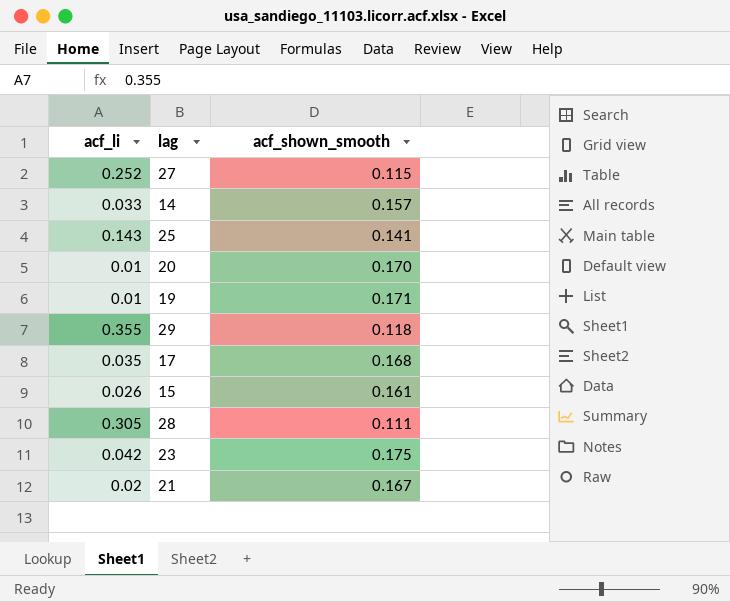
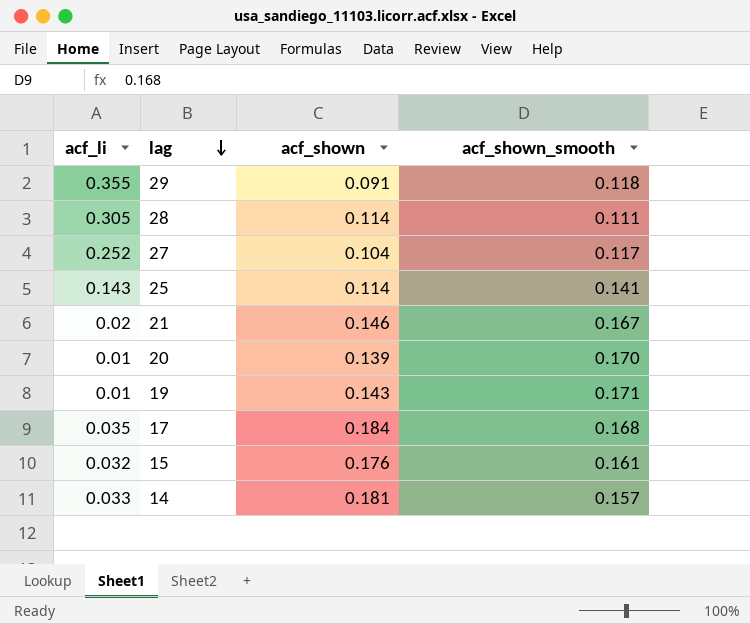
row order: none -> lag descending
column acf_shown | position: none -> 3
row 23: 0.042 | 0.175 -> none
27 | acf_shown_smooth: 0.115 -> 0.117
15 | acf_li: 0.026 -> 0.032

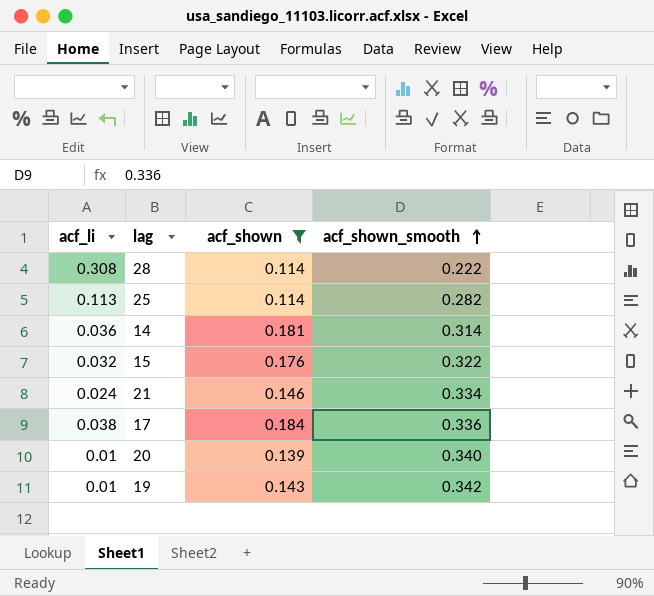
filter: none -> acf_shown >= 0.114
row order: lag descending -> acf_shown_smooth ascending
28 | acf_li: 0.305 -> 0.308
28 | acf_shown_smooth: 0.111 -> 0.222
25 | acf_li: 0.143 -> 0.113
25 | acf_shown_smooth: 0.141 -> 0.282
14 | acf_li: 0.033 -> 0.036
14 | acf_shown_smooth: 0.157 -> 0.314
15 | acf_shown_smooth: 0.161 -> 0.322
21 | acf_li: 0.02 -> 0.024
21 | acf_shown_smooth: 0.167 -> 0.334
17 | acf_li: 0.035 -> 0.038
17 | acf_shown_smooth: 0.168 -> 0.336
20 | acf_shown_smooth: 0.170 -> 0.340
19 | acf_shown_smooth: 0.171 -> 0.342

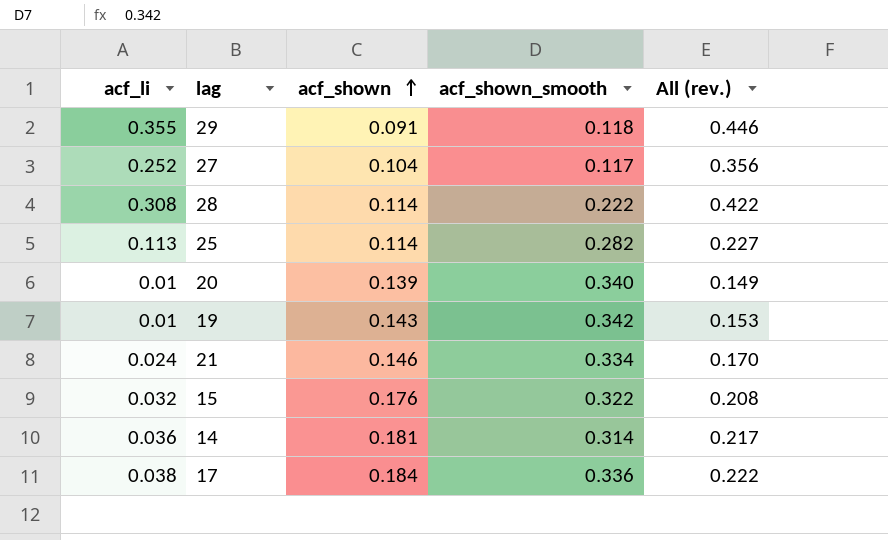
filter: acf_shown >= 0.114 -> none
row order: acf_shown_smooth ascending -> acf_shown ascending
column All (rev.) | formula: none -> [acf_li] + [acf_shown]

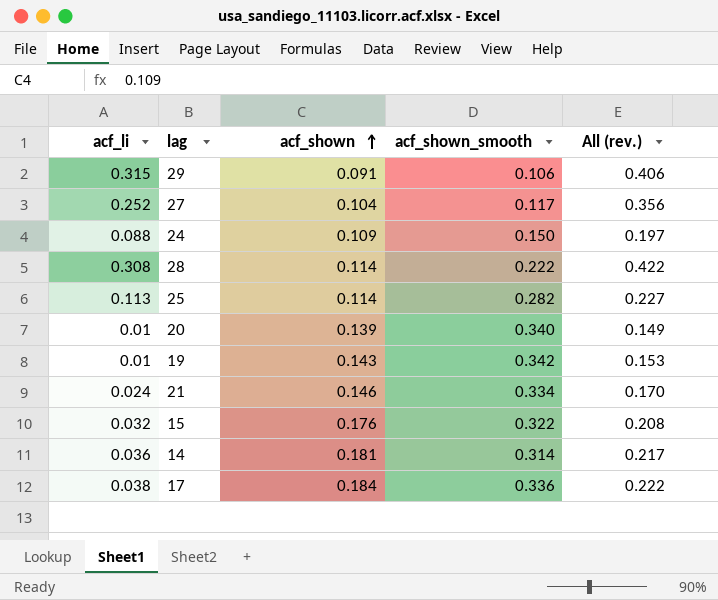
29 | acf_li: 0.355 -> 0.315
29 | acf_shown_smooth: 0.118 -> 0.106
29 | All (rev.): 0.446 -> 0.406
row 24: none -> 0.088 | 0.109 | 0.150 | 0.197

